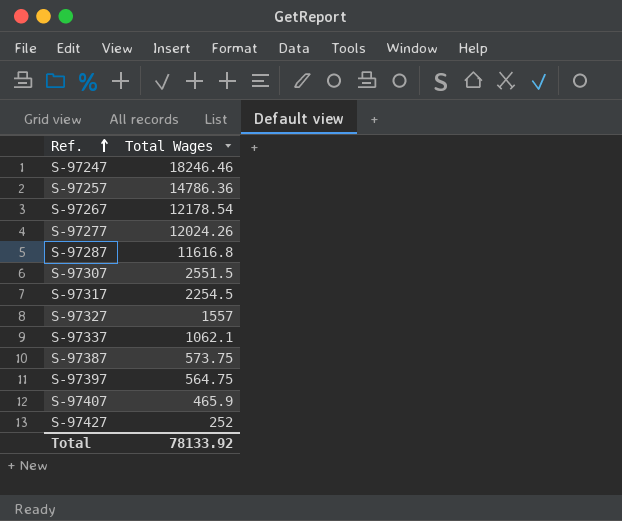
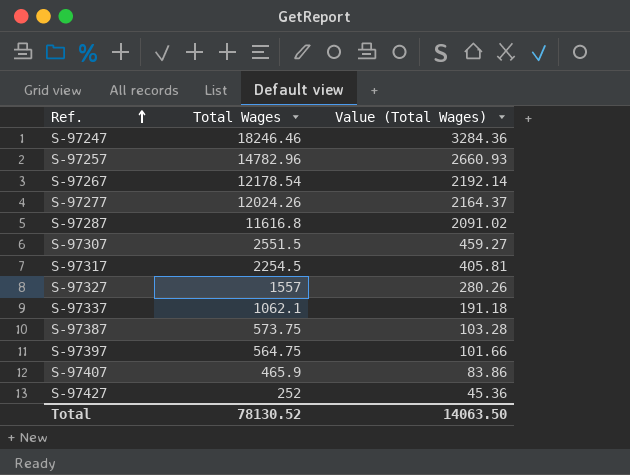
column Value (Total Wages) | formula: none -> [Total Wages] * 0.18
S-97257 | Total Wages: 14786.36 -> 14782.96
Total | Total Wages: 78133.92 -> 78130.52

